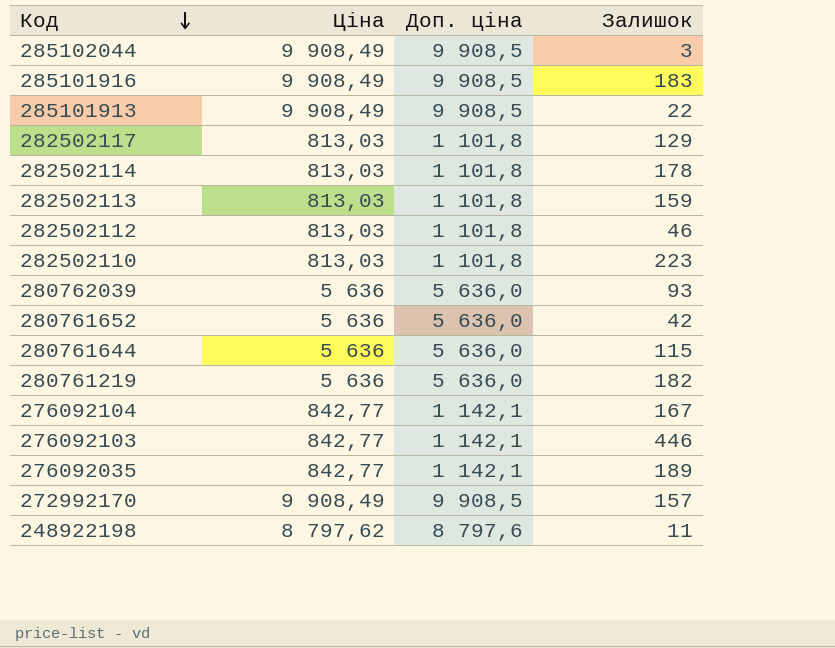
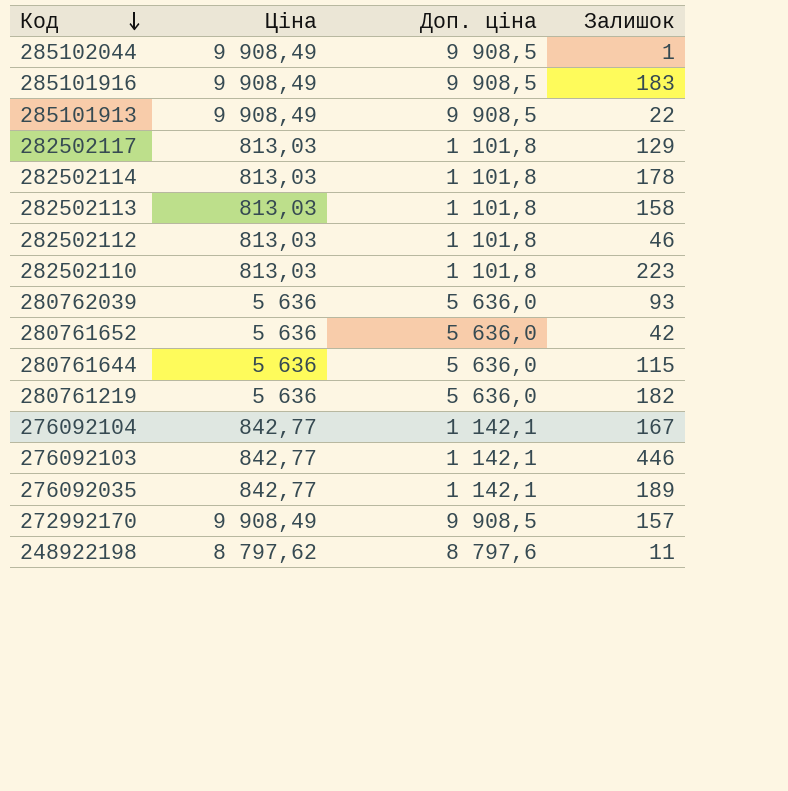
285102044 | Залишок: 3 -> 1
282502113 | Залишок: 159 -> 158

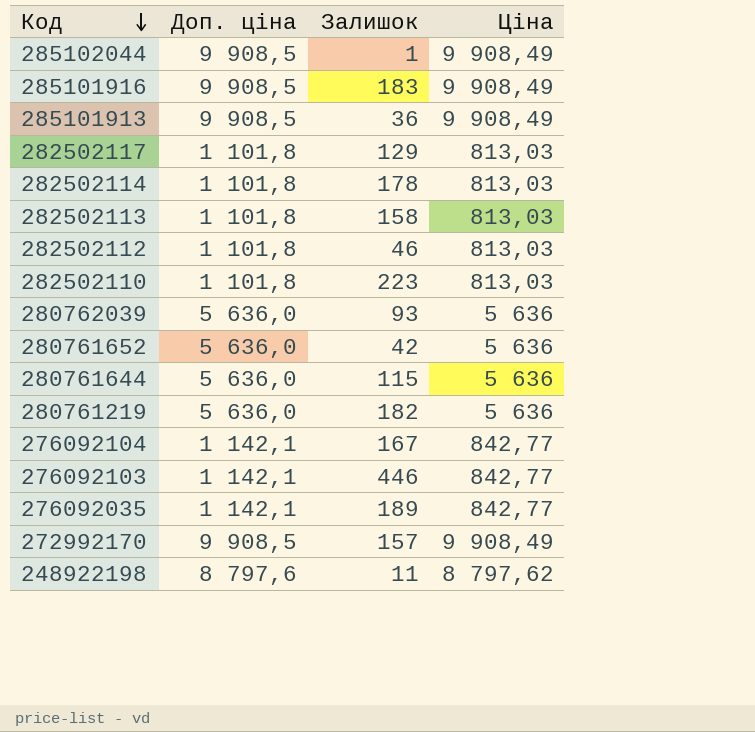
column Ціна | position: 2 -> 4
285101913 | Залишок: 22 -> 36

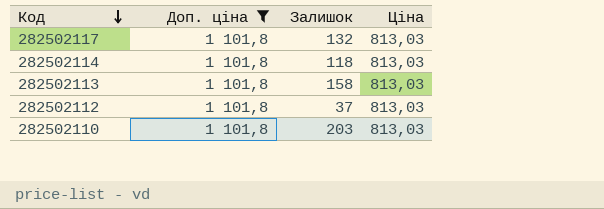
filter: none -> Доп. ціна = 1 101,8
282502117 | Залишок: 129 -> 132
282502114 | Залишок: 178 -> 118
282502112 | Залишок: 46 -> 37
282502110 | Залишок: 223 -> 203

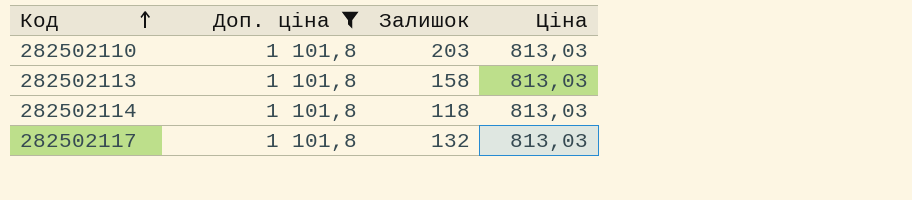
row order: Код descending -> Код ascending
row 282502112: 1 101,8 | 37 | 813,03 -> none

